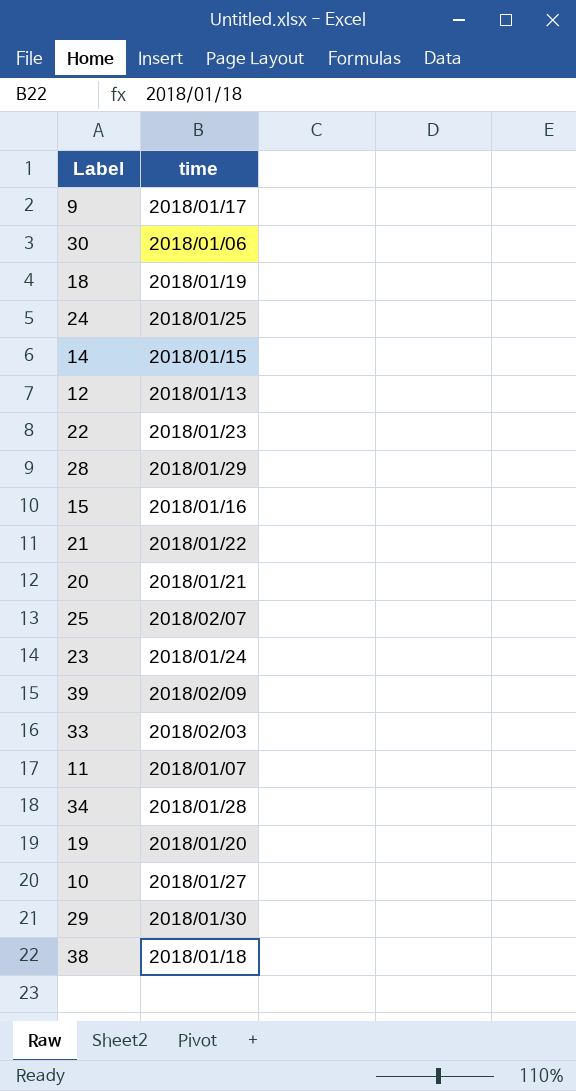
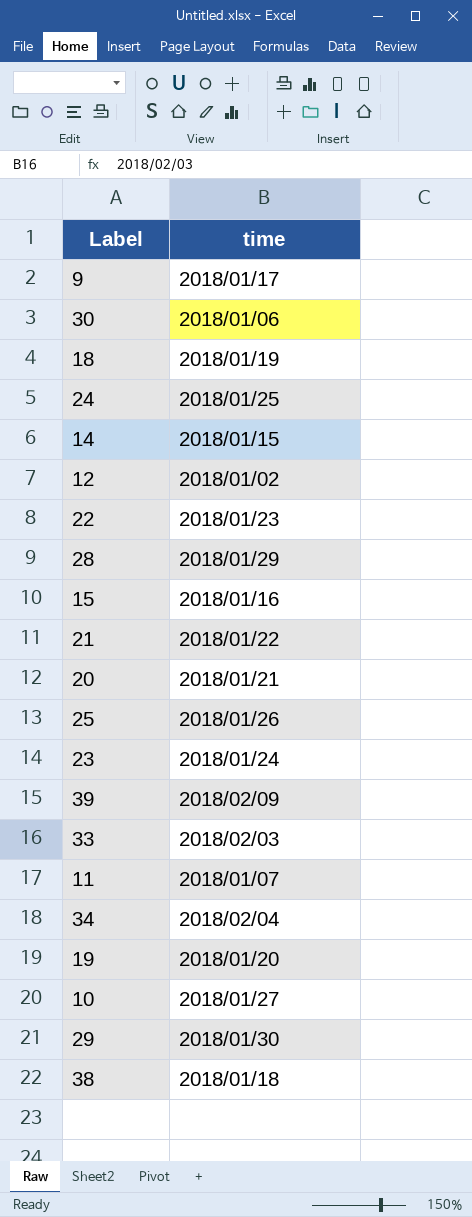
12 | time: 2018/01/13 -> 2018/01/02
25 | time: 2018/02/07 -> 2018/01/26
34 | time: 2018/01/28 -> 2018/02/04

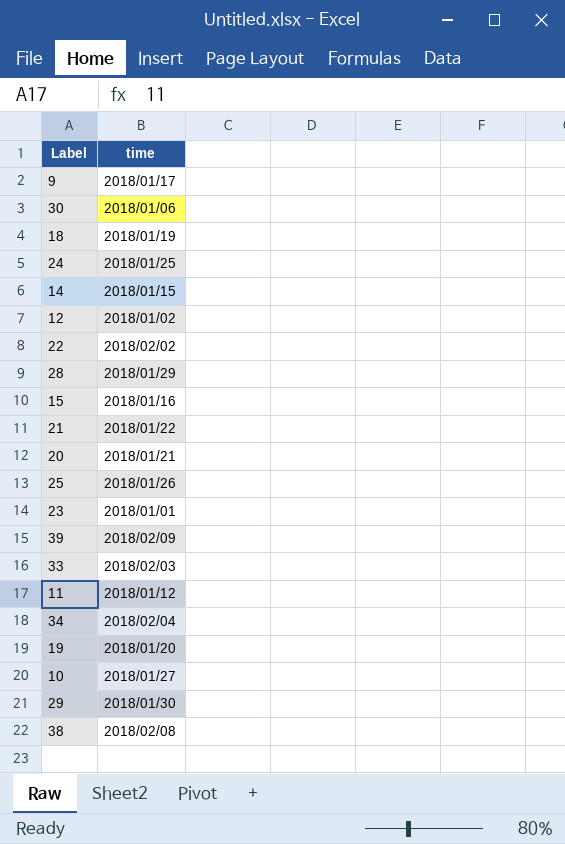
22 | time: 2018/01/23 -> 2018/02/02
23 | time: 2018/01/24 -> 2018/01/01
11 | time: 2018/01/07 -> 2018/01/12
38 | time: 2018/01/18 -> 2018/02/08

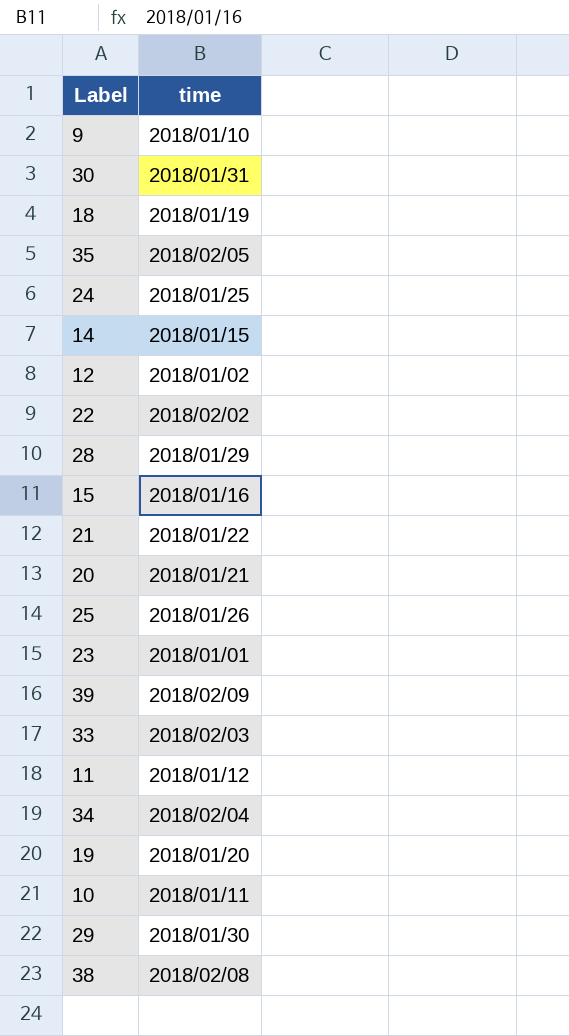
9 | time: 2018/01/17 -> 2018/01/10
30 | time: 2018/01/06 -> 2018/01/31
row 35: none -> 2018/02/05
10 | time: 2018/01/27 -> 2018/01/11

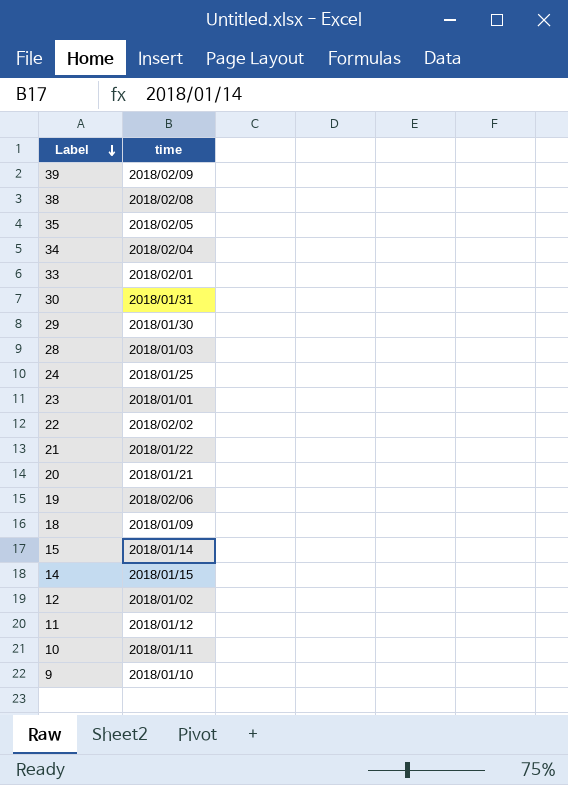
row order: none -> Label descending
row 25: 2018/01/26 -> none
33 | time: 2018/02/03 -> 2018/02/01
28 | time: 2018/01/29 -> 2018/01/03
19 | time: 2018/01/20 -> 2018/02/06
18 | time: 2018/01/19 -> 2018/01/09
15 | time: 2018/01/16 -> 2018/01/14

